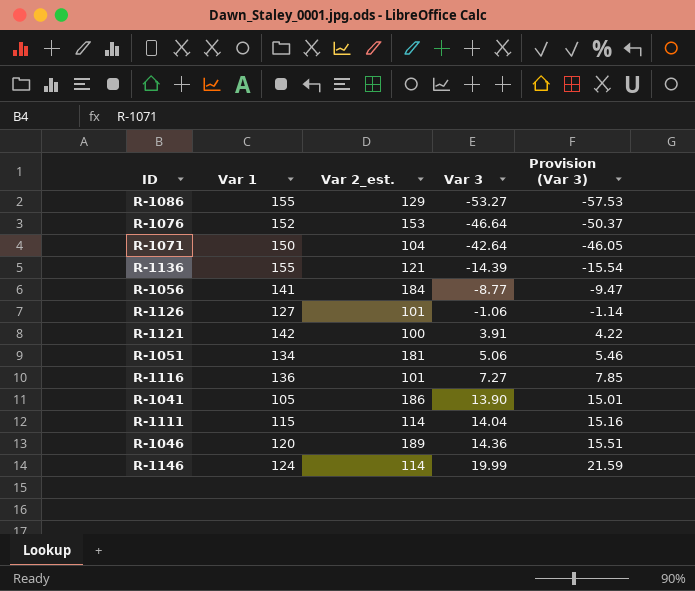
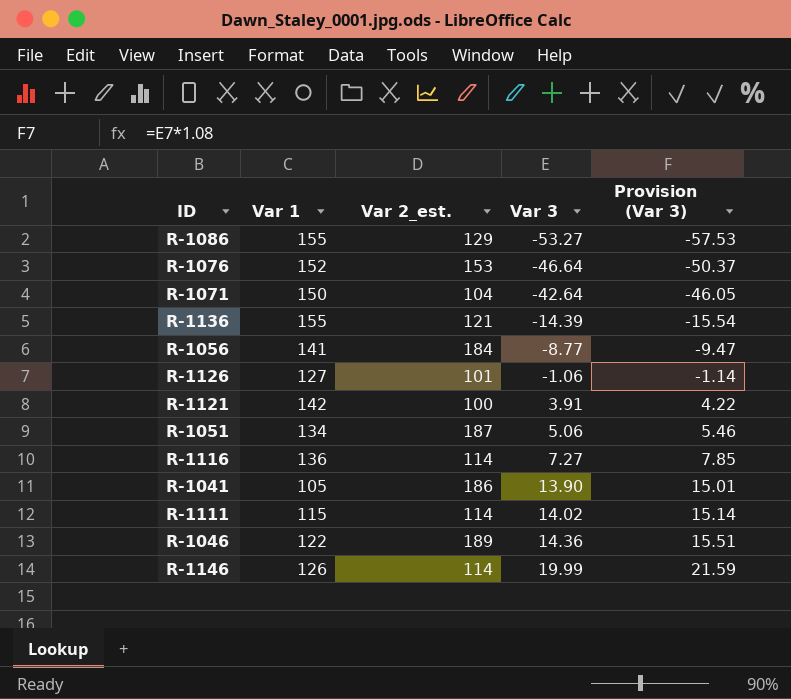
R-1051 | Var 2_est.: 181 -> 187
R-1116 | Var 2_est.: 101 -> 114
R-1111 | Var 3: 14.04 -> 14.02
R-1111 | Provision (Var 3): 15.16 -> 15.14
R-1046 | Var 1: 120 -> 122
R-1146 | Var 1: 124 -> 126

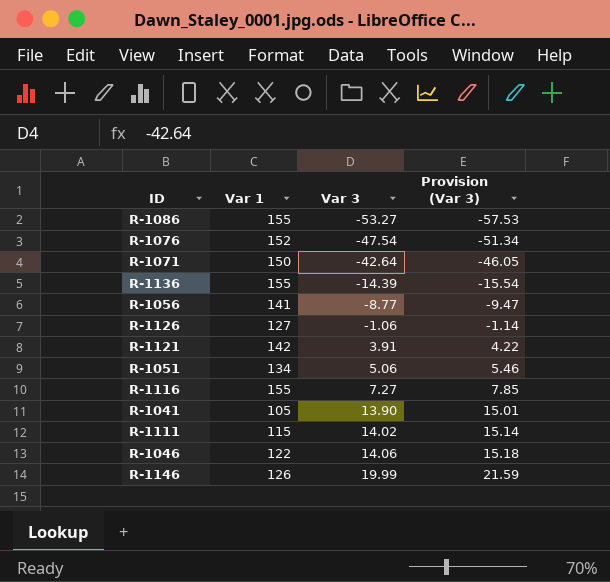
column Var 2_est. | position: 3 -> none
R-1076 | Var 3: -46.64 -> -47.54
R-1076 | Provision (Var 3): -50.37 -> -51.34
R-1116 | Var 1: 136 -> 155
R-1046 | Var 3: 14.36 -> 14.06
R-1046 | Provision (Var 3): 15.51 -> 15.18

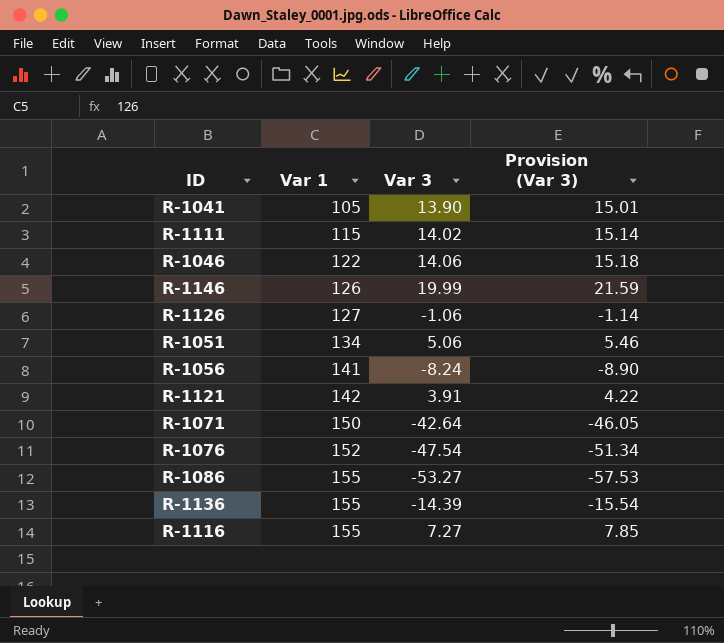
row order: Var 3 ascending -> Var 1 ascending
R-1056 | Var 3: -8.77 -> -8.24
R-1056 | Provision (Var 3): -9.47 -> -8.90

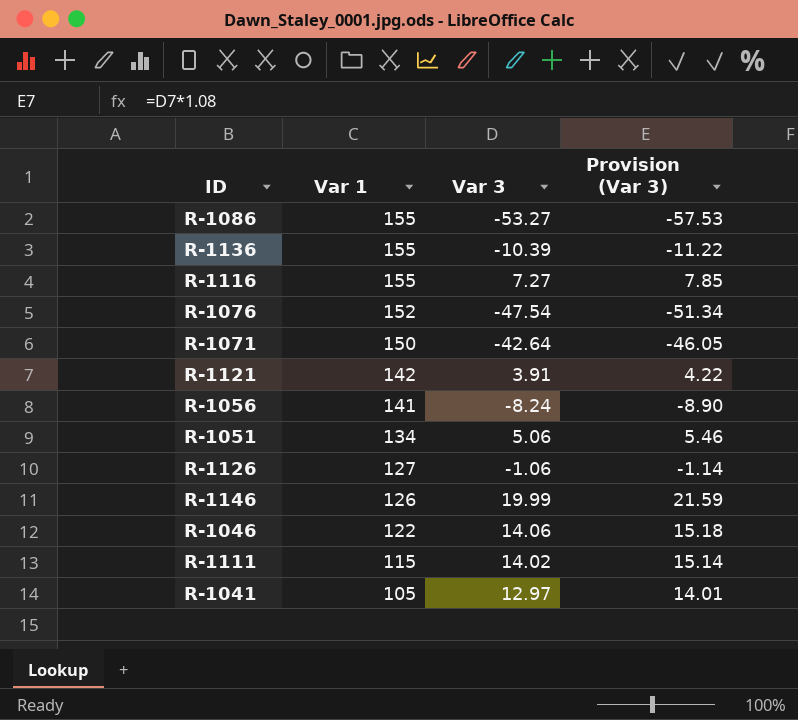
row order: Var 1 ascending -> Var 1 descending
R-1136 | Var 3: -14.39 -> -10.39
R-1136 | Provision (Var 3): -15.54 -> -11.22
R-1041 | Var 3: 13.90 -> 12.97
R-1041 | Provision (Var 3): 15.01 -> 14.01

